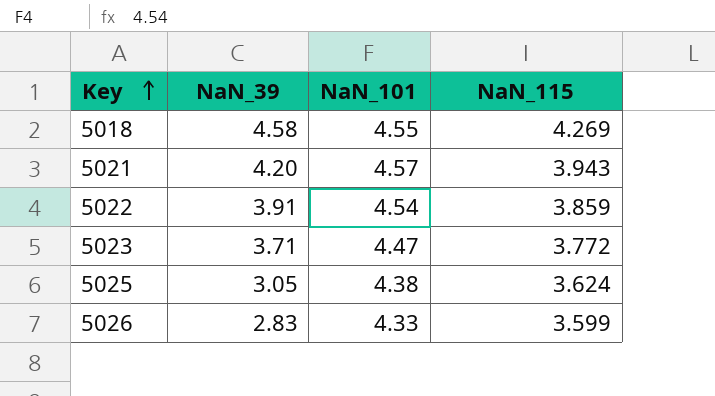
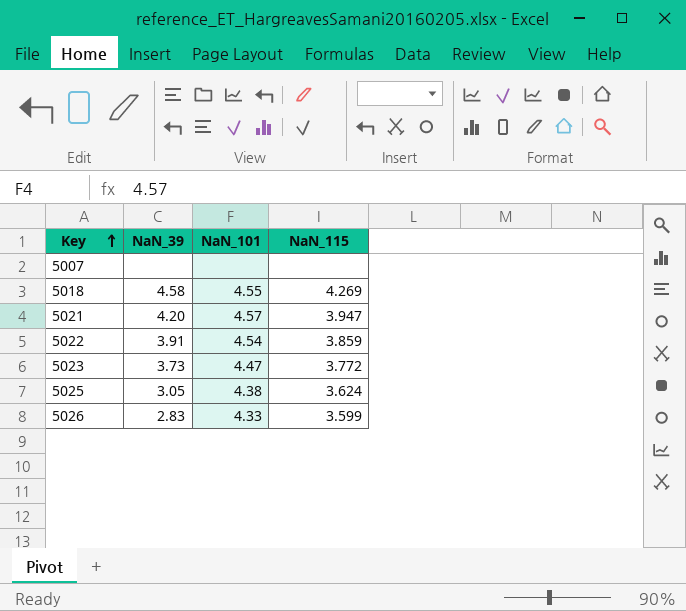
row 5007: none -> none | none | none
5021 | NaN_115: 3.943 -> 3.947
5023 | NaN_39: 3.71 -> 3.73

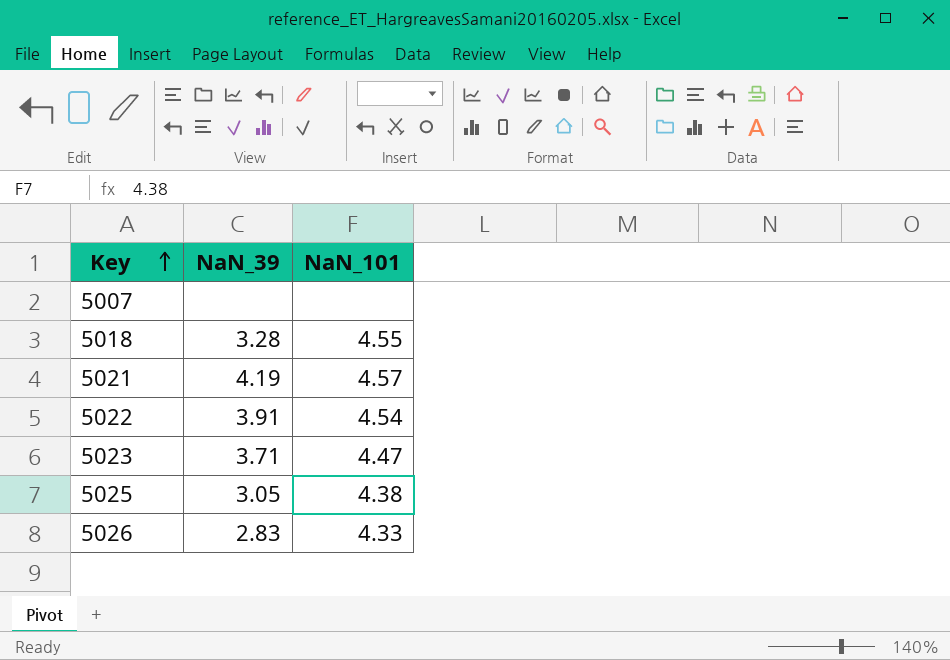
column NaN_115 | position: 4 -> none
5018 | NaN_39: 4.58 -> 3.28
5021 | NaN_39: 4.20 -> 4.19
5023 | NaN_39: 3.73 -> 3.71

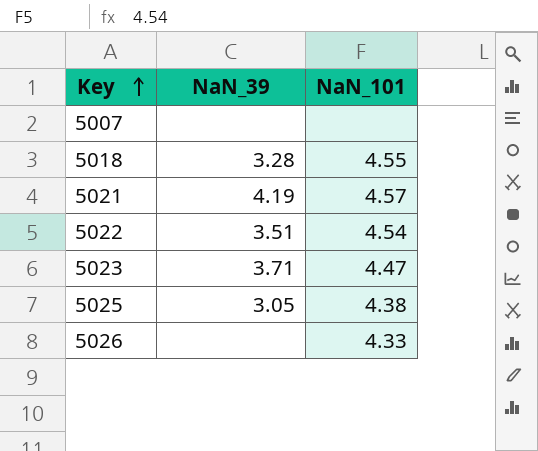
5022 | NaN_39: 3.91 -> 3.51
5026 | NaN_39: 2.83 -> none

